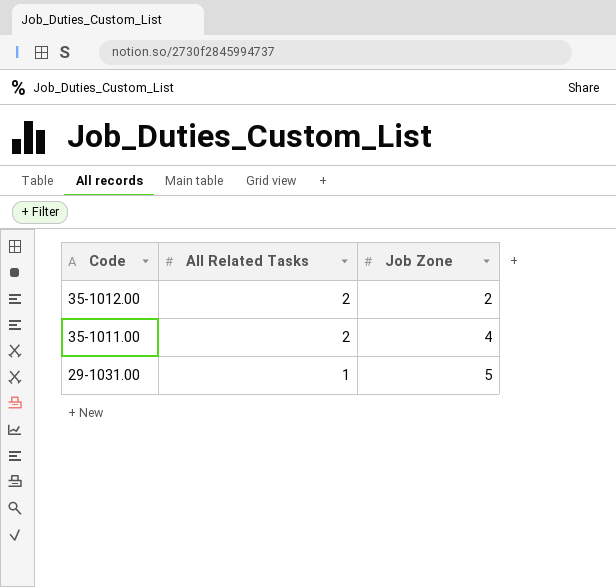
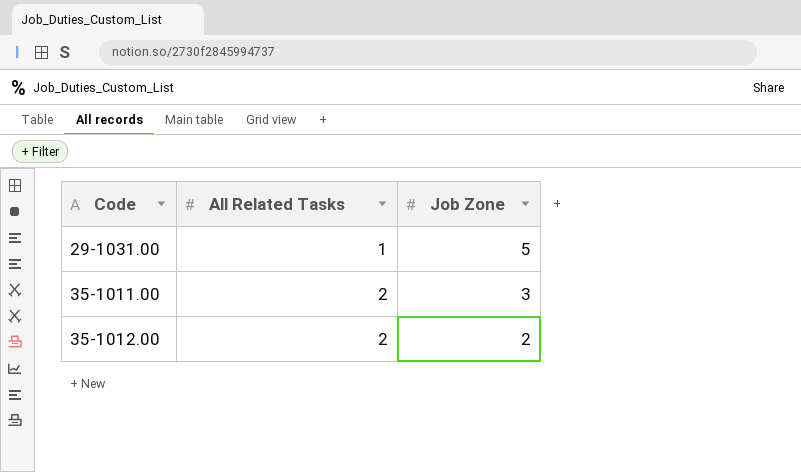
row order: Code descending -> Code ascending
35-1011.00 | Job Zone: 4 -> 3

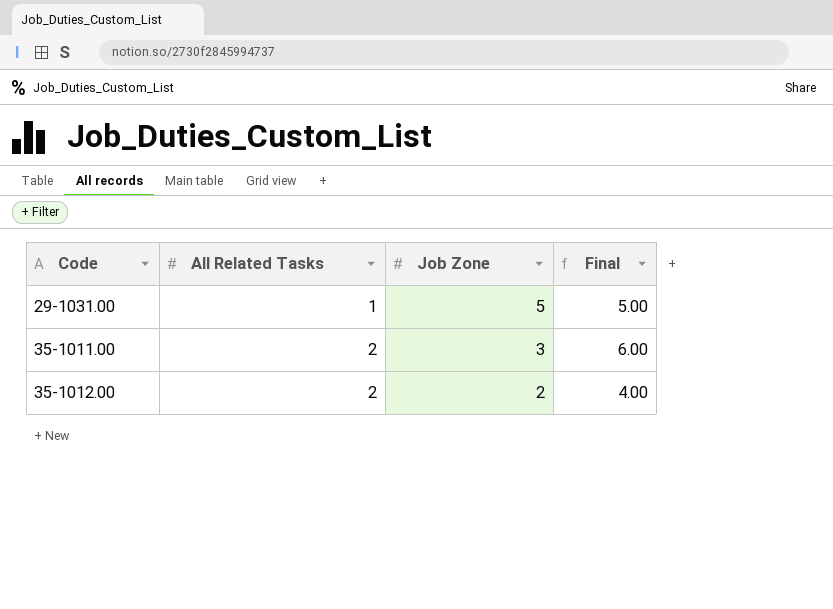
column Final | formula: none -> [All Related Tasks] * [Job Zone]

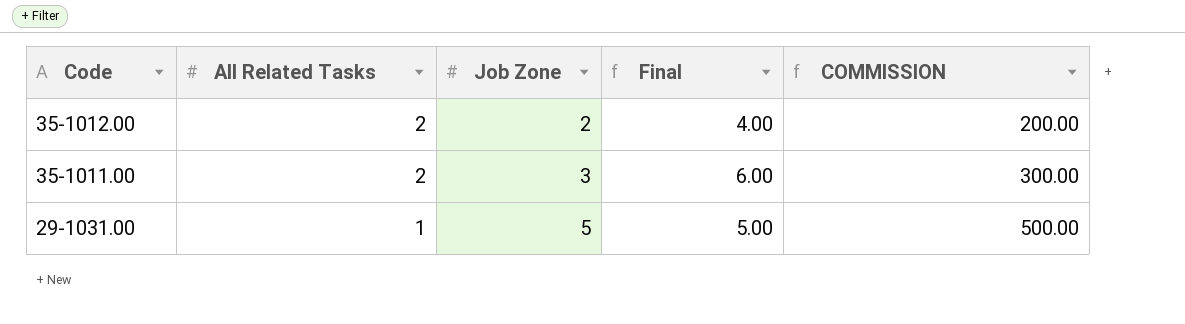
row order: Code ascending -> Code descending
column COMMISSION | formula: none -> [Job Zone] * 100

